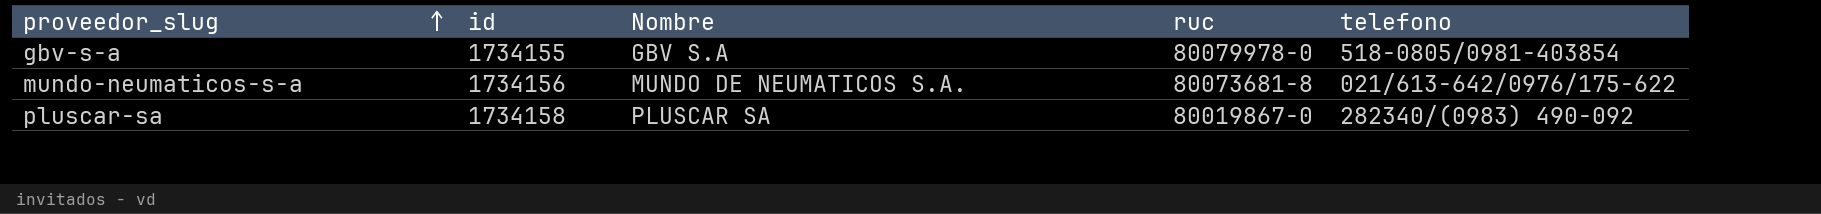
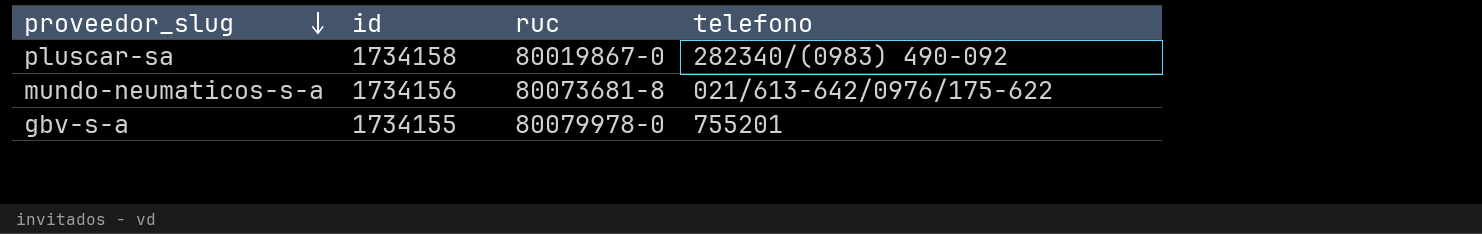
row order: proveedor_slug ascending -> proveedor_slug descending
column Nombre | position: 3 -> none
gbv-s-a | telefono: 518-0805/0981-403854 -> 755201

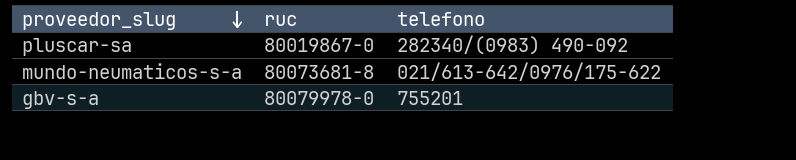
column id | position: 2 -> none

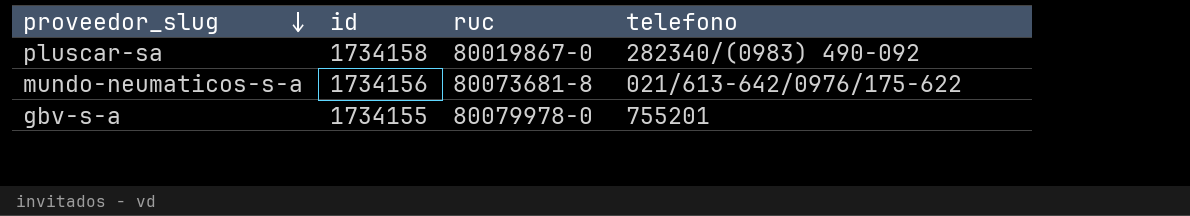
column id | position: none -> 2

